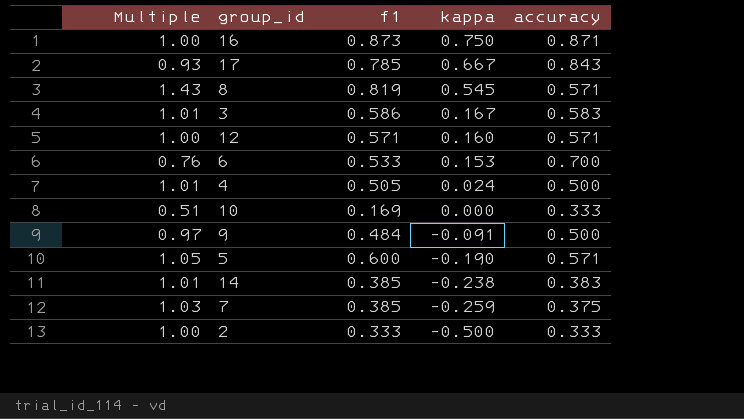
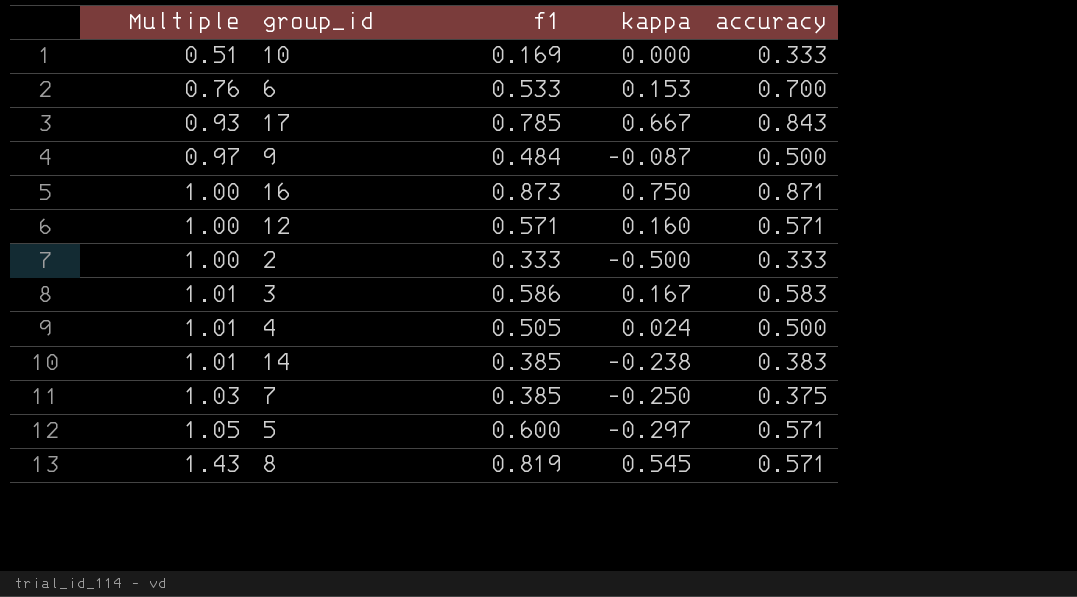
row order: kappa descending -> Multiple ascending
9 | kappa: -0.091 -> -0.087
7 | kappa: -0.259 -> -0.250
5 | kappa: -0.190 -> -0.297

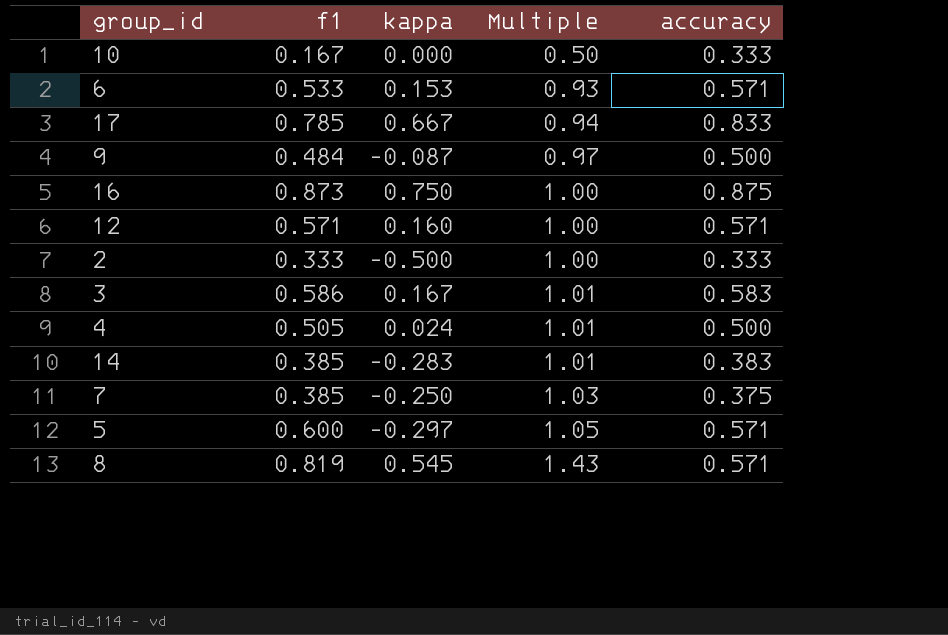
column Multiple | position: 1 -> 4
10 | f1: 0.169 -> 0.167
10 | Multiple: 0.51 -> 0.50
6 | Multiple: 0.76 -> 0.93
6 | accuracy: 0.700 -> 0.571
17 | Multiple: 0.93 -> 0.94
17 | accuracy: 0.843 -> 0.833
16 | accuracy: 0.871 -> 0.875
14 | kappa: -0.238 -> -0.283

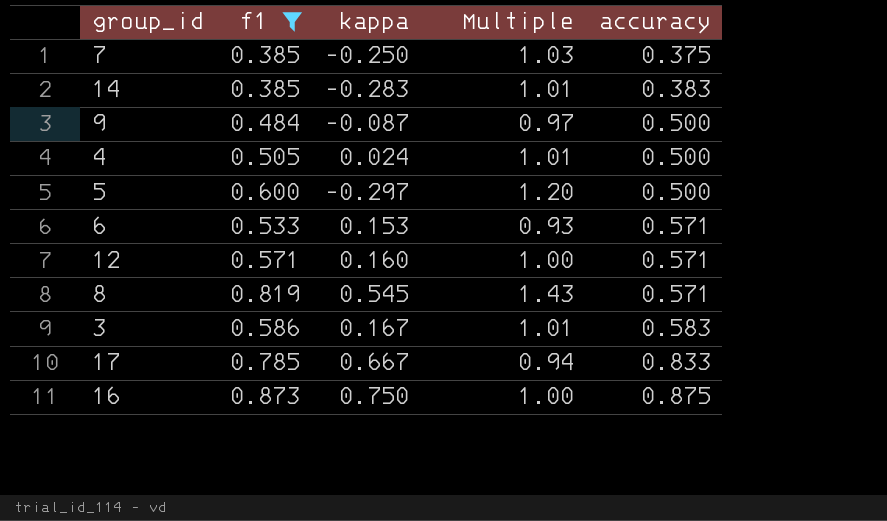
filter: none -> f1 >= 0.385
row order: Multiple ascending -> accuracy ascending
5 | Multiple: 1.05 -> 1.20
5 | accuracy: 0.571 -> 0.500

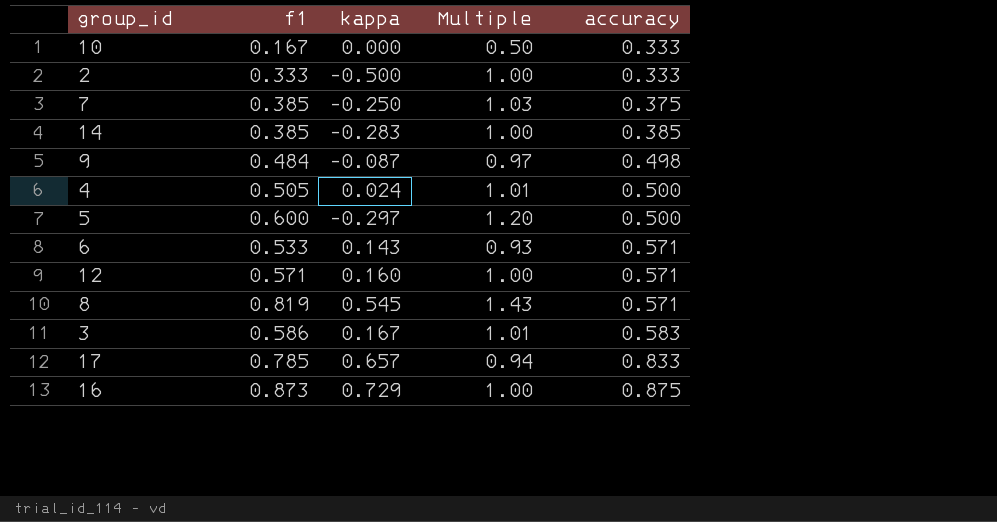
filter: f1 >= 0.385 -> none
14 | Multiple: 1.01 -> 1.00
14 | accuracy: 0.383 -> 0.385
9 | accuracy: 0.500 -> 0.498
6 | kappa: 0.153 -> 0.143
17 | kappa: 0.667 -> 0.657
16 | kappa: 0.750 -> 0.729

